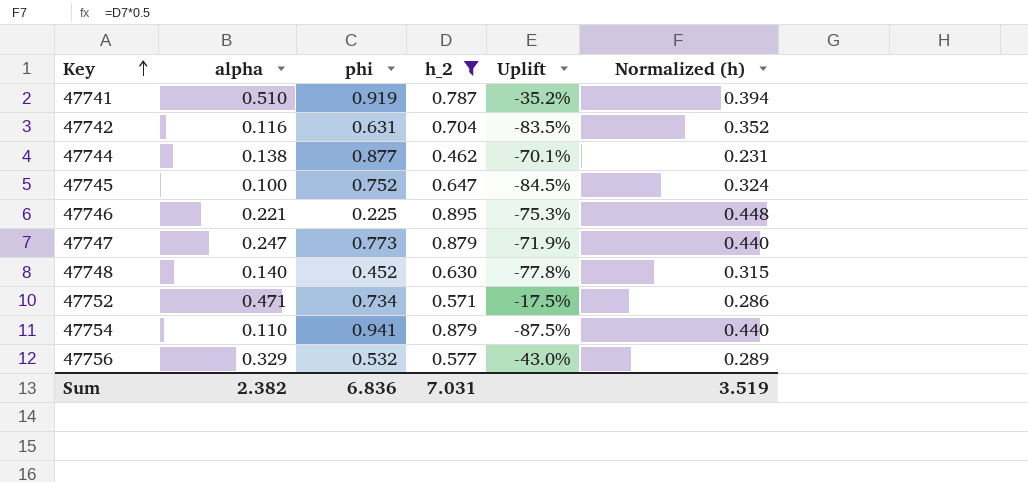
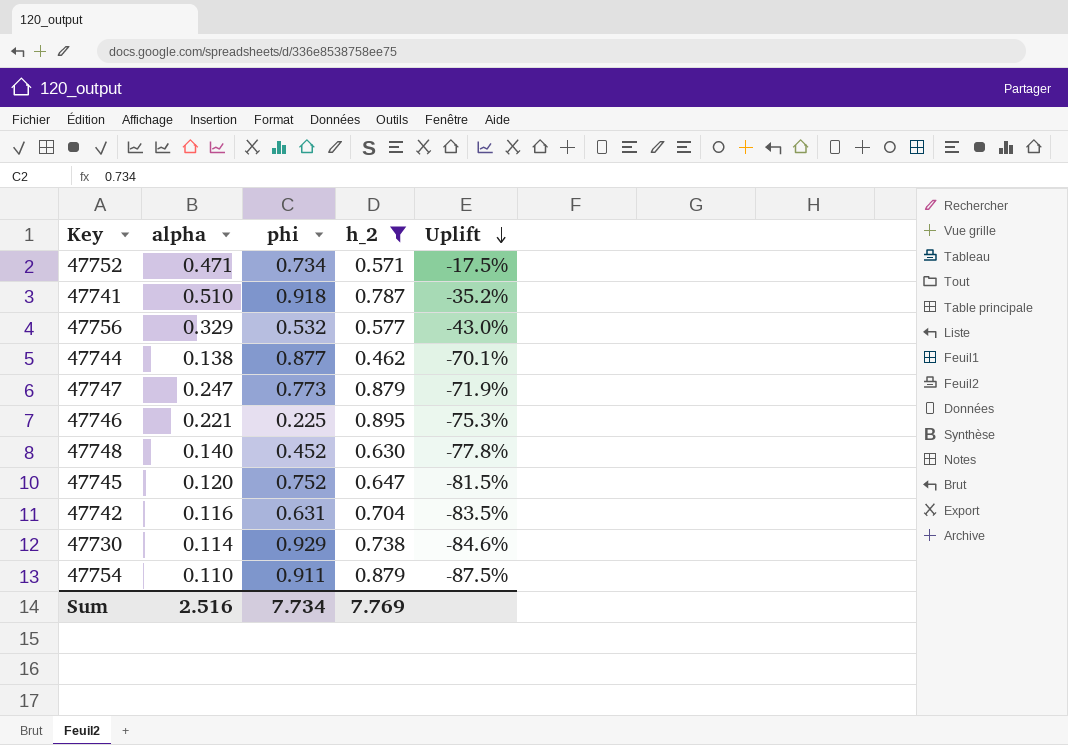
row order: Key ascending -> Uplift descending
column Normalized (h) | formula: [h_2] * 0.5 -> none
47741 | phi: 0.919 -> 0.918
47745 | alpha: 0.100 -> 0.120
47745 | Uplift: -84.5% -> -81.5%
row 47730: none -> 0.114 | 0.929 | 0.738 | -84.6%
47754 | phi: 0.941 -> 0.911
Sum | alpha: 2.382 -> 2.516
Sum | phi: 6.836 -> 7.734
Sum | h_2: 7.031 -> 7.769

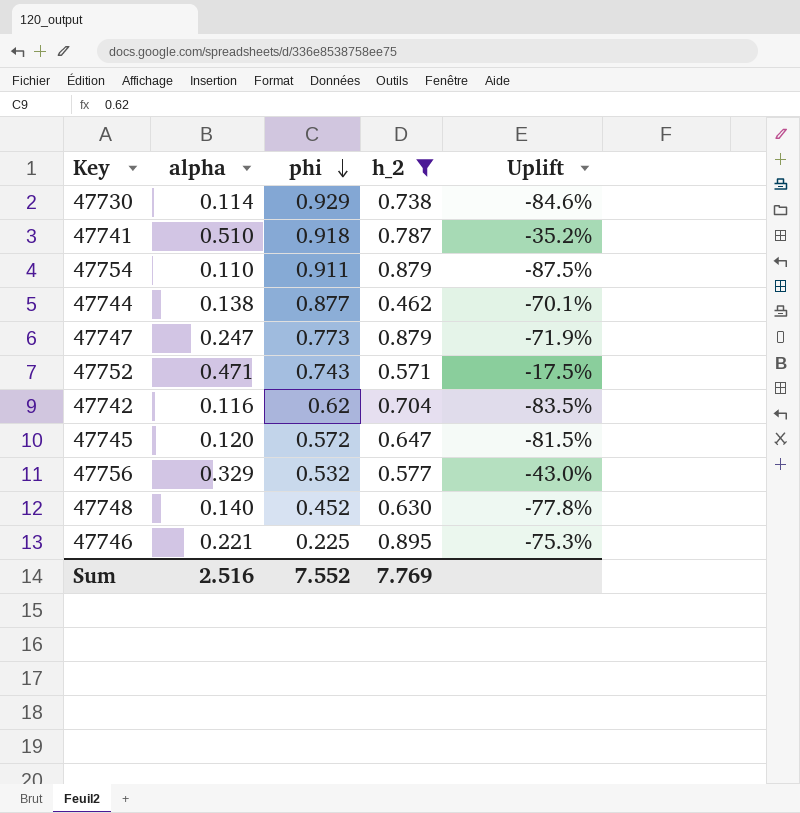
row order: Uplift descending -> phi descending
47752 | phi: 0.734 -> 0.743
47742 | phi: 0.631 -> 0.62
47745 | phi: 0.752 -> 0.572
Sum | phi: 7.734 -> 7.552

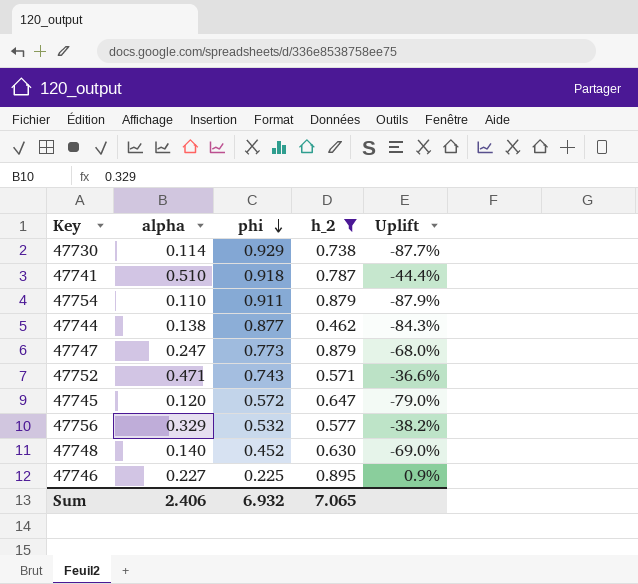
column Uplift | formula: ([alpha] - [h_2]) / [h_2] -> ([alpha] - [phi]) / [phi]
row 47742: 0.116 | 0.62 | 0.704 | -83.5% -> none
47746 | alpha: 0.221 -> 0.227
Sum | alpha: 2.516 -> 2.406
Sum | phi: 7.552 -> 6.932
Sum | h_2: 7.769 -> 7.065

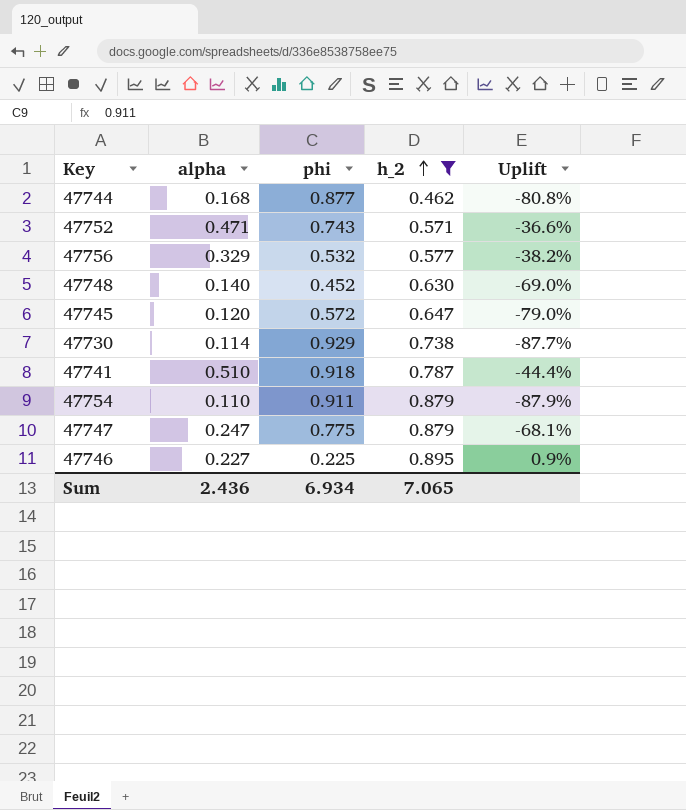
row order: phi descending -> h_2 ascending
47744 | alpha: 0.138 -> 0.168
47744 | Uplift: -84.3% -> -80.8%
47747 | phi: 0.773 -> 0.775
47747 | Uplift: -68.0% -> -68.1%
Sum | alpha: 2.406 -> 2.436
Sum | phi: 6.932 -> 6.934

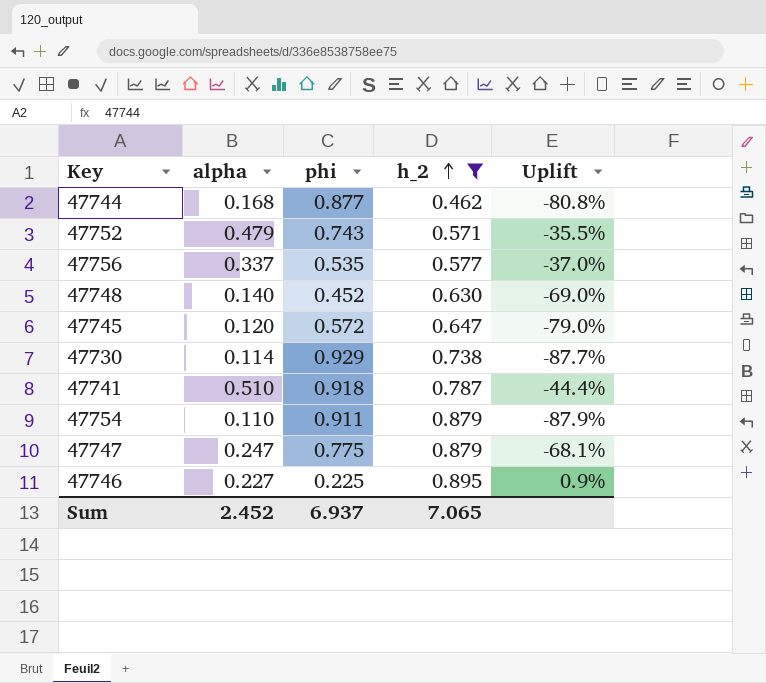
47752 | alpha: 0.471 -> 0.479
47752 | Uplift: -36.6% -> -35.5%
47756 | alpha: 0.329 -> 0.337
47756 | phi: 0.532 -> 0.535
47756 | Uplift: -38.2% -> -37.0%
Sum | alpha: 2.436 -> 2.452
Sum | phi: 6.934 -> 6.937

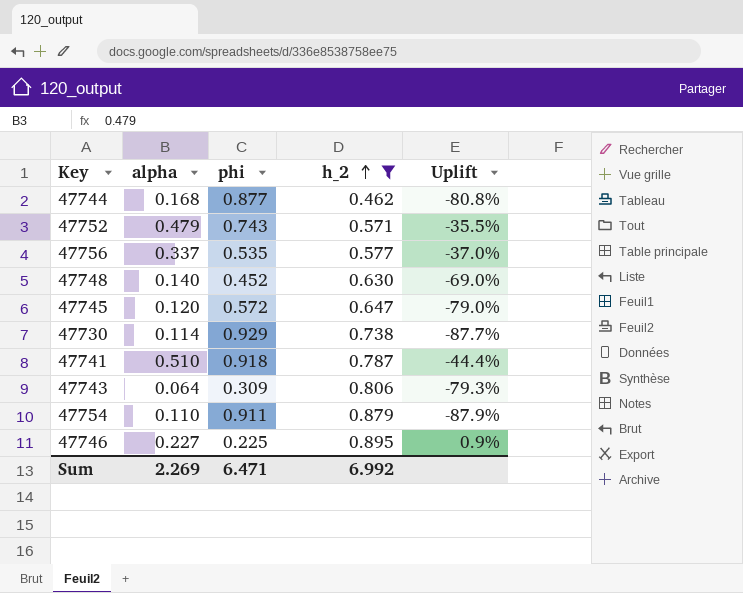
row 47747: 0.247 | 0.775 | 0.879 | -68.1% -> none
row 47743: none -> 0.064 | 0.309 | 0.806 | -79.3%
Sum | alpha: 2.452 -> 2.269
Sum | phi: 6.937 -> 6.471
Sum | h_2: 7.065 -> 6.992

